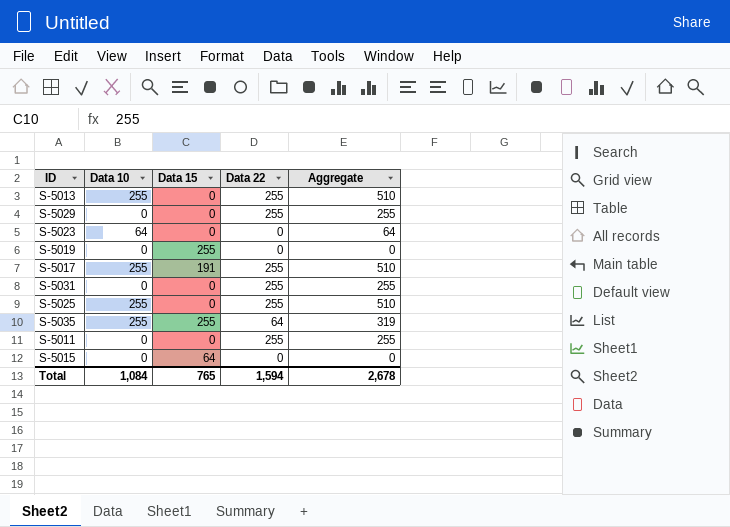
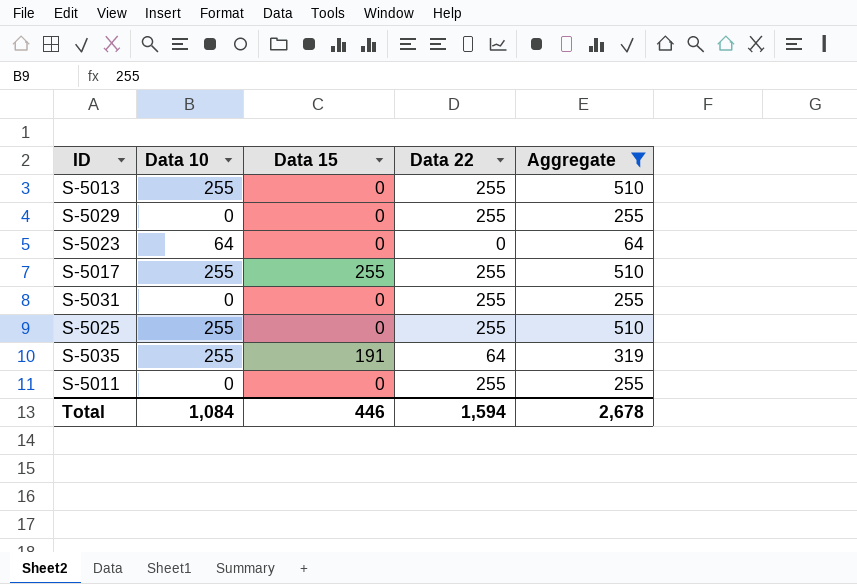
filter: none -> Aggregate != 0
S-5017 | Data 15: 191 -> 255
S-5035 | Data 15: 255 -> 191
Total | Data 15: 765 -> 446

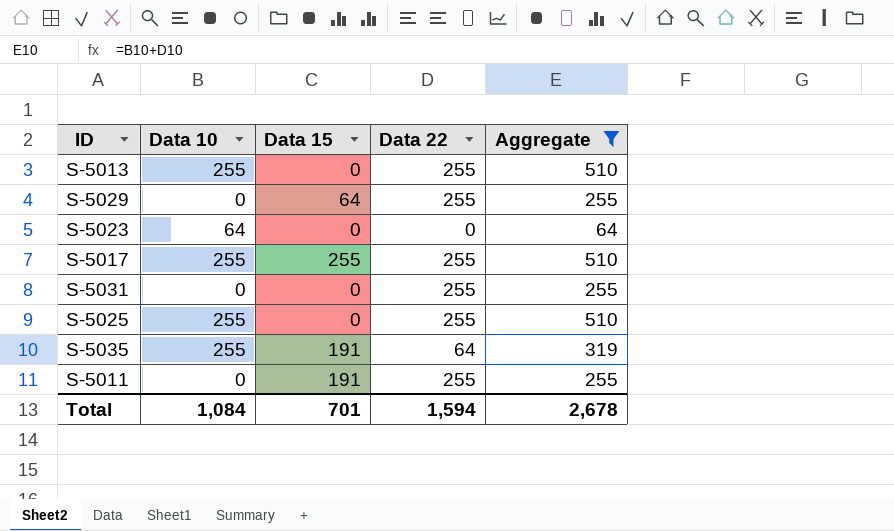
S-5029 | Data 15: 0 -> 64
S-5011 | Data 15: 0 -> 191
Total | Data 15: 446 -> 701

